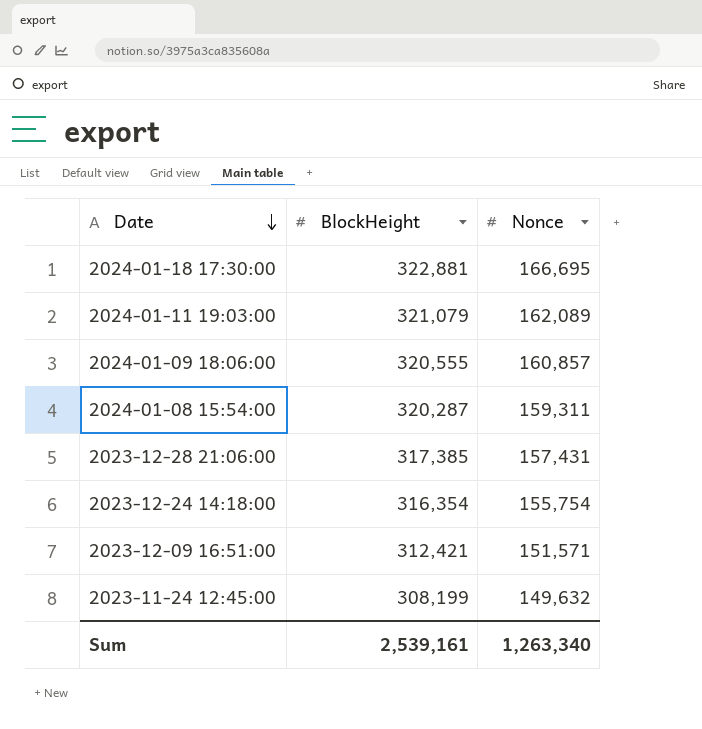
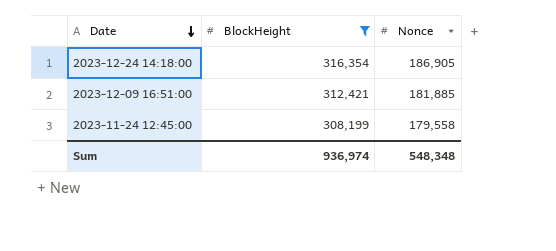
filter: none -> BlockHeight <= 316,354
2023-12-24 14:18:00 | Nonce: 155,754 -> 186,905
2023-12-09 16:51:00 | Nonce: 151,571 -> 181,885
2023-11-24 12:45:00 | Nonce: 149,632 -> 179,558
Sum | BlockHeight: 2,539,161 -> 936,974
Sum | Nonce: 1,263,340 -> 548,348

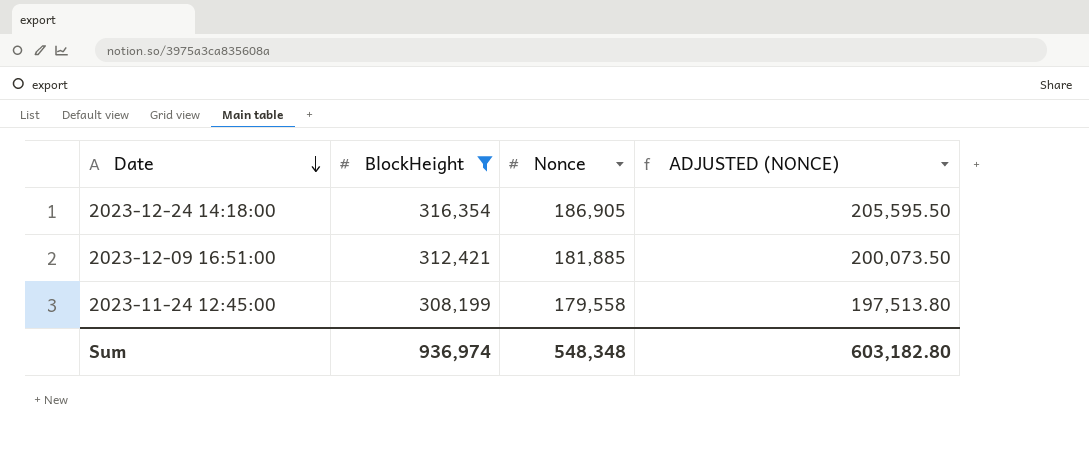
column ADJUSTED (NONCE) | formula: none -> [Nonce] * 1.1

